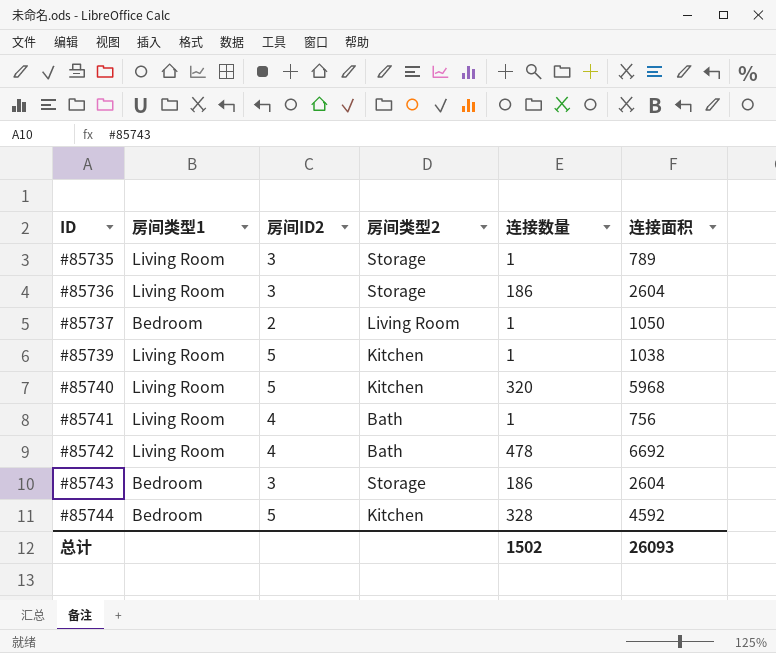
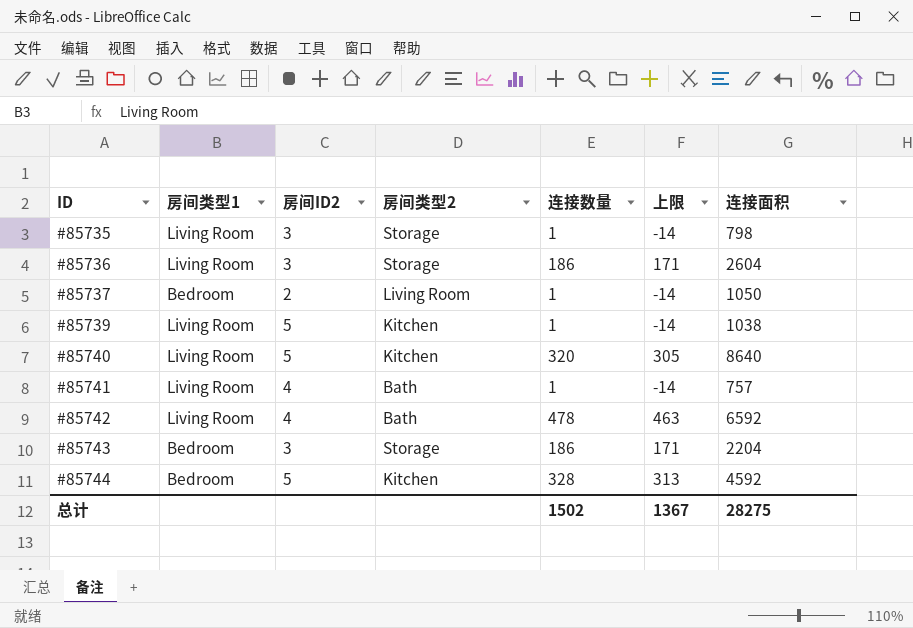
column 上限 | formula: none -> [连接数量] - 15
#85735 | 连接面积: 789 -> 798
#85740 | 连接面积: 5968 -> 8640
#85741 | 连接面积: 756 -> 757
#85742 | 连接面积: 6692 -> 6592
#85743 | 连接面积: 2604 -> 2204
总计 | 连接面积: 26093 -> 28275

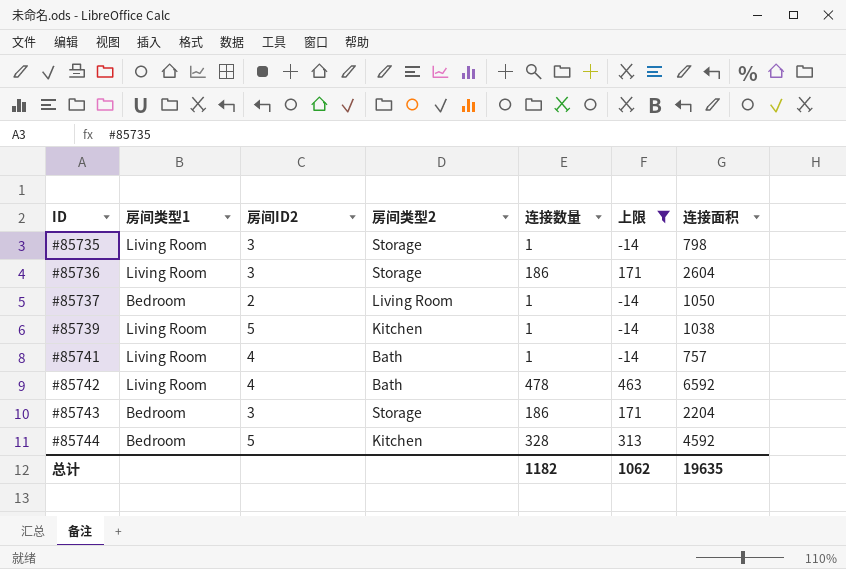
filter: none -> 上限 != 305
总计 | 连接数量: 1502 -> 1182
总计 | 上限: 1367 -> 1062
总计 | 连接面积: 28275 -> 19635

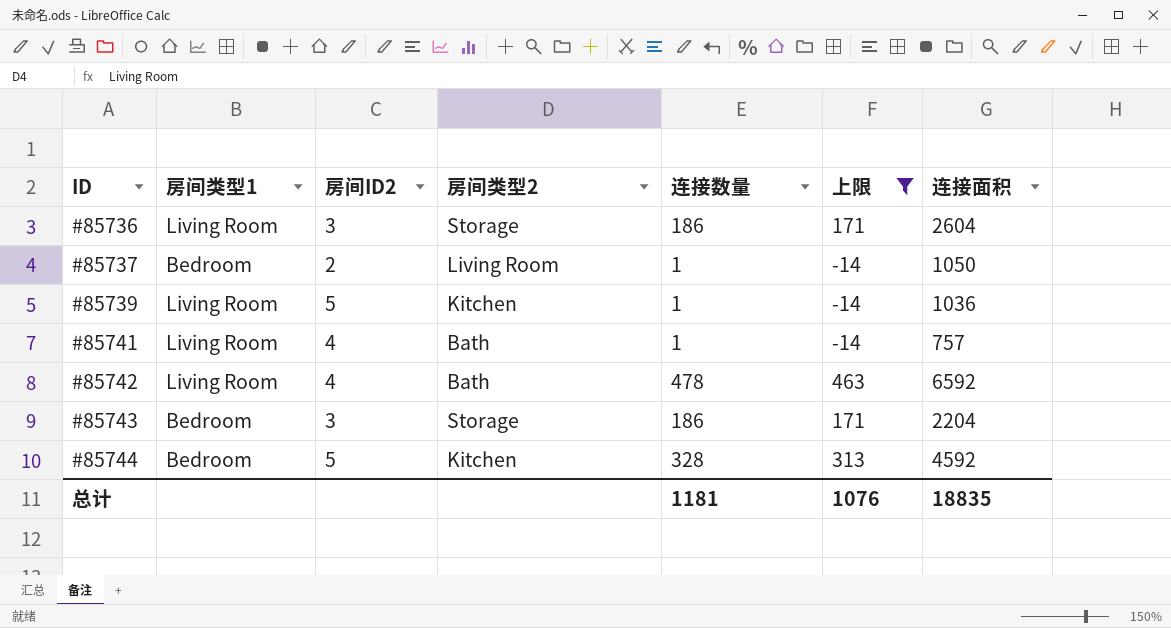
row #85735: Living Room | 3 | Storage | 1 | -14 | 798 -> none
#85739 | 连接面积: 1038 -> 1036
总计 | 连接数量: 1182 -> 1181
总计 | 上限: 1062 -> 1076
总计 | 连接面积: 19635 -> 18835

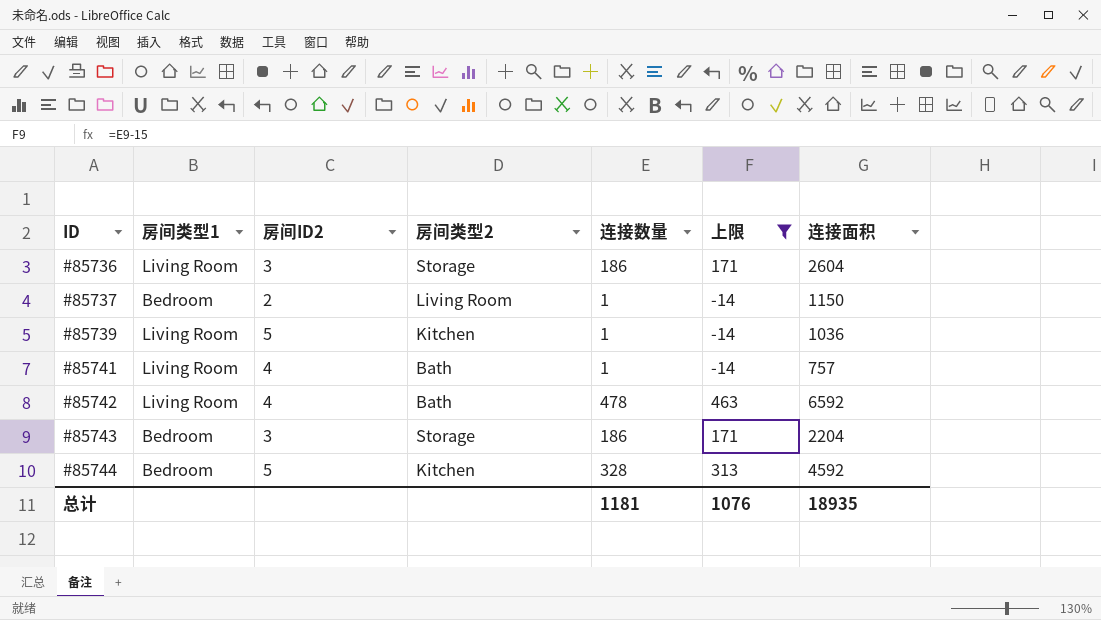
#85737 | 连接面积: 1050 -> 1150
总计 | 连接面积: 18835 -> 18935

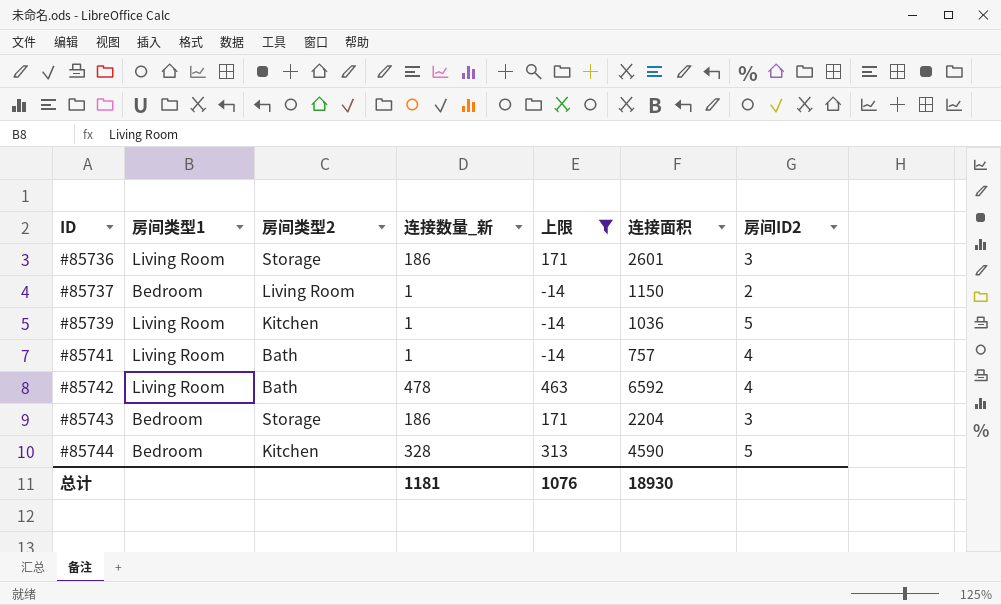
column name: 连接数量 -> 连接数量_新
column 房间ID2 | position: 3 -> 7
#85736 | 连接面积: 2604 -> 2601
#85744 | 连接面积: 4592 -> 4590
总计 | 连接面积: 18935 -> 18930

